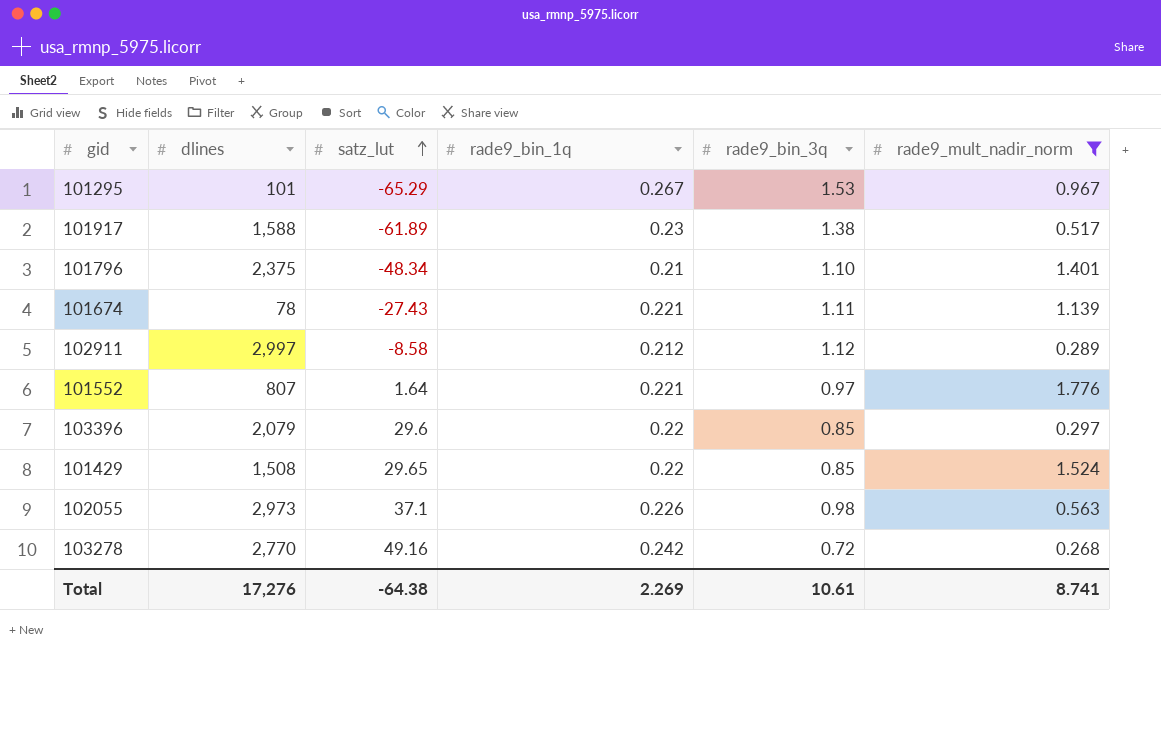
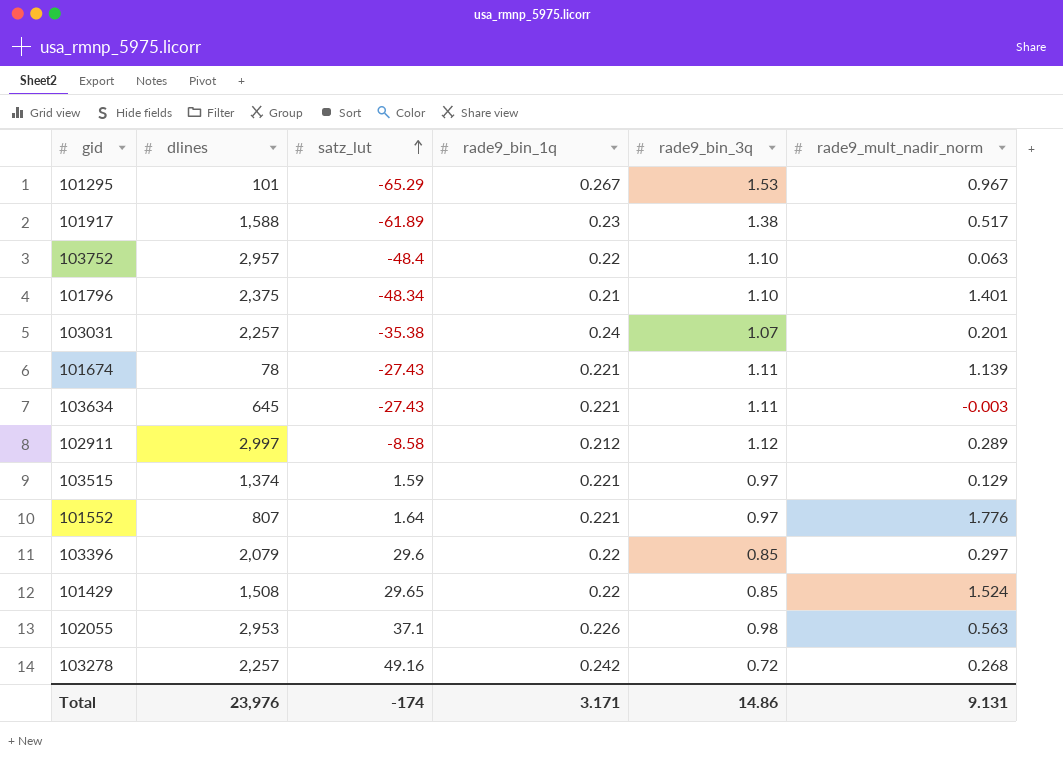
filter: rade9_mult_nadir_norm >= 0.268 -> none
102055 | dlines: 2,973 -> 2,953
103278 | dlines: 2,770 -> 2,257
Total | dlines: 17,276 -> 23,976
Total | satz_lut: -64.38 -> -174
Total | rade9_bin_1q: 2.269 -> 3.171
Total | rade9_bin_3q: 10.61 -> 14.86
Total | rade9_mult_nadir_norm: 8.741 -> 9.131

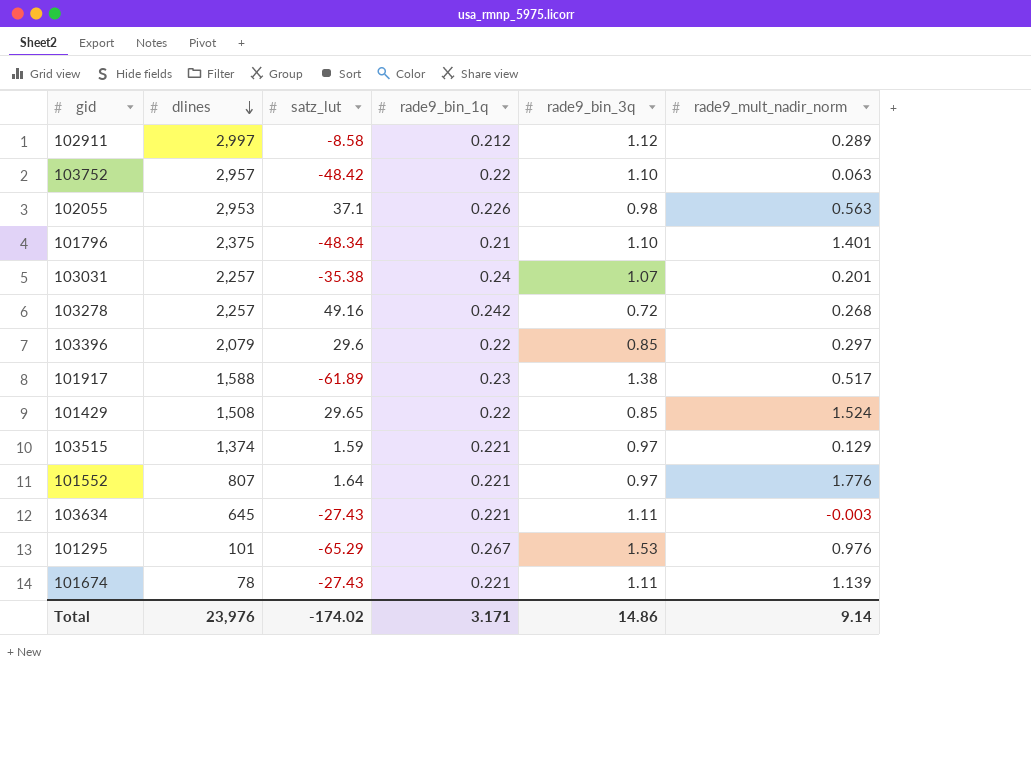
row order: satz_lut ascending -> dlines descending
103752 | satz_lut: -48.4 -> -48.42
101295 | rade9_mult_nadir_norm: 0.967 -> 0.976
Total | satz_lut: -174 -> -174.02
Total | rade9_mult_nadir_norm: 9.131 -> 9.14

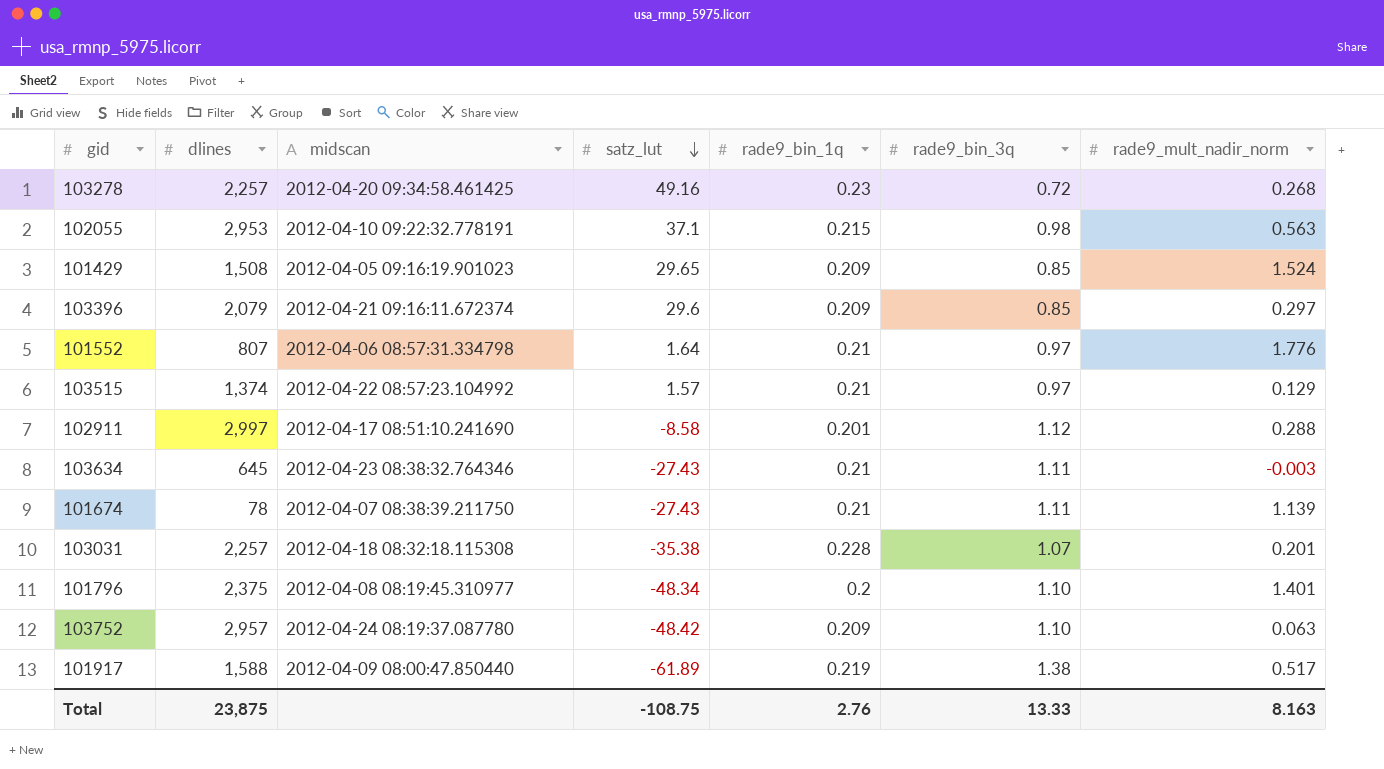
row order: dlines descending -> satz_lut descending
column midscan | position: none -> 3
row 101295: 101 | -65.29 | 0.267 | 1.53 | 0.976 -> none
103278 | rade9_bin_1q: 0.242 -> 0.23
102055 | rade9_bin_1q: 0.226 -> 0.215
101429 | rade9_bin_1q: 0.22 -> 0.209
103396 | rade9_bin_1q: 0.22 -> 0.209
101552 | rade9_bin_1q: 0.221 -> 0.21
103515 | satz_lut: 1.59 -> 1.57
103515 | rade9_bin_1q: 0.221 -> 0.21
102911 | rade9_bin_1q: 0.212 -> 0.201
102911 | rade9_mult_nadir_norm: 0.289 -> 0.288
103634 | rade9_bin_1q: 0.221 -> 0.21
101674 | rade9_bin_1q: 0.221 -> 0.21
103031 | rade9_bin_1q: 0.24 -> 0.228
101796 | rade9_bin_1q: 0.21 -> 0.2
103752 | rade9_bin_1q: 0.22 -> 0.209
101917 | rade9_bin_1q: 0.23 -> 0.219
Total | dlines: 23,976 -> 23,875
Total | satz_lut: -174.02 -> -108.75
Total | rade9_bin_1q: 3.171 -> 2.76
Total | rade9_bin_3q: 14.86 -> 13.33
Total | rade9_mult_nadir_norm: 9.14 -> 8.163

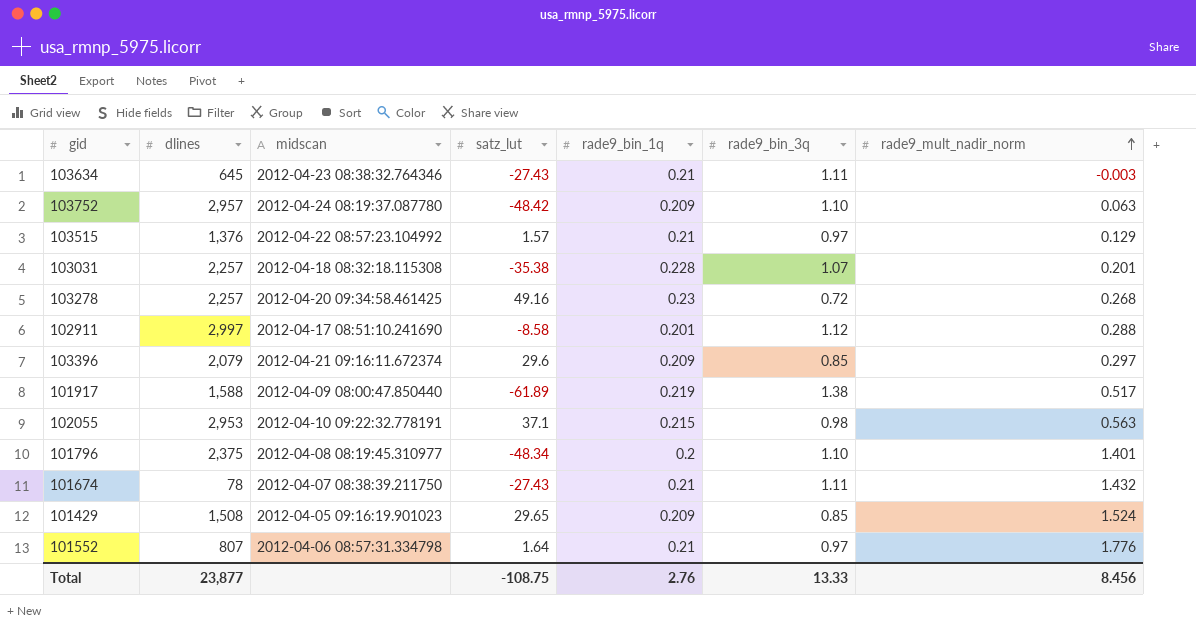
row order: satz_lut descending -> rade9_mult_nadir_norm ascending
103515 | dlines: 1,374 -> 1,376
101674 | rade9_mult_nadir_norm: 1.139 -> 1.432
Total | dlines: 23,875 -> 23,877
Total | rade9_mult_nadir_norm: 8.163 -> 8.456

